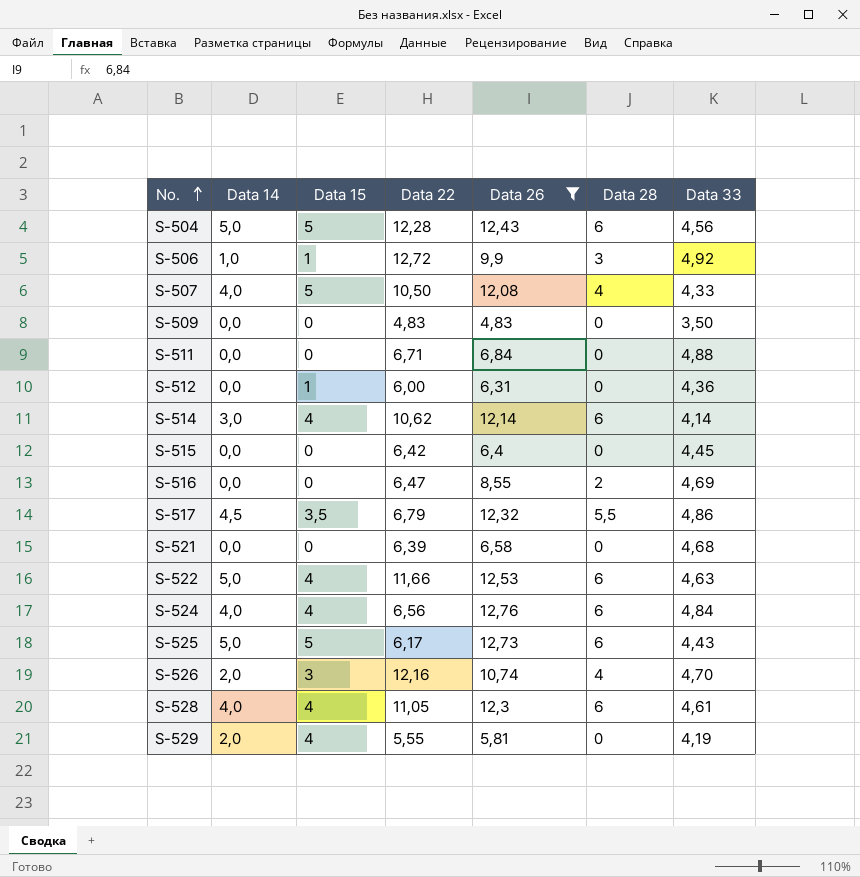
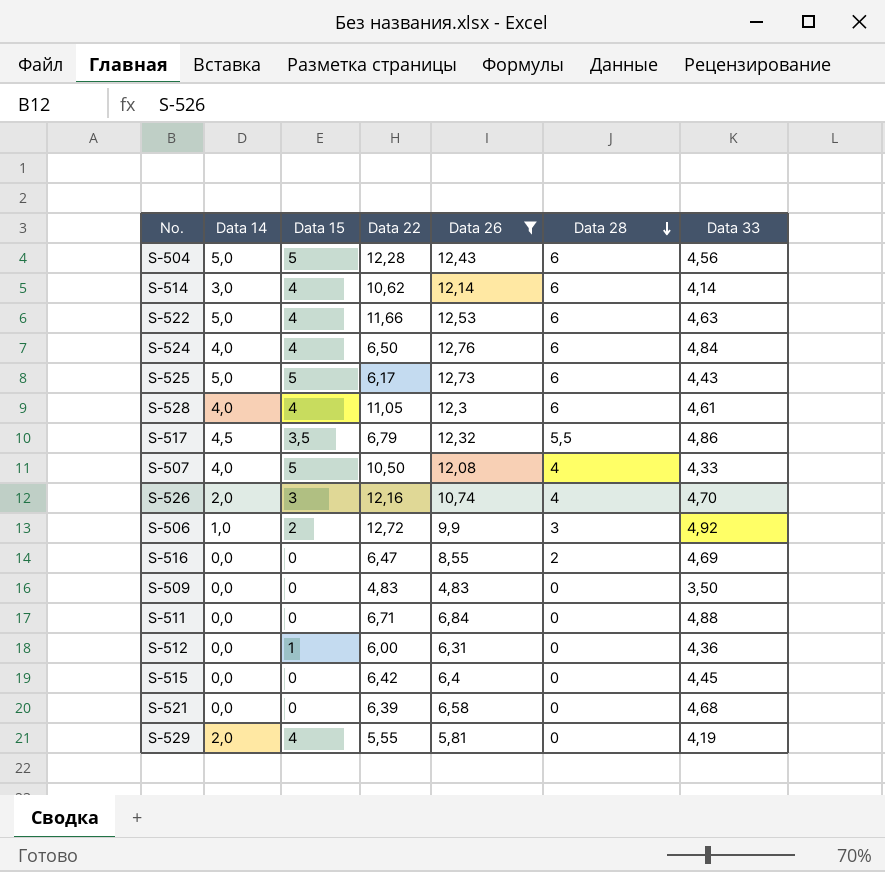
row order: No. ascending -> Data 28 descending
S-524 | Data 22: 6,56 -> 6,50
S-506 | Data 15: 1 -> 2

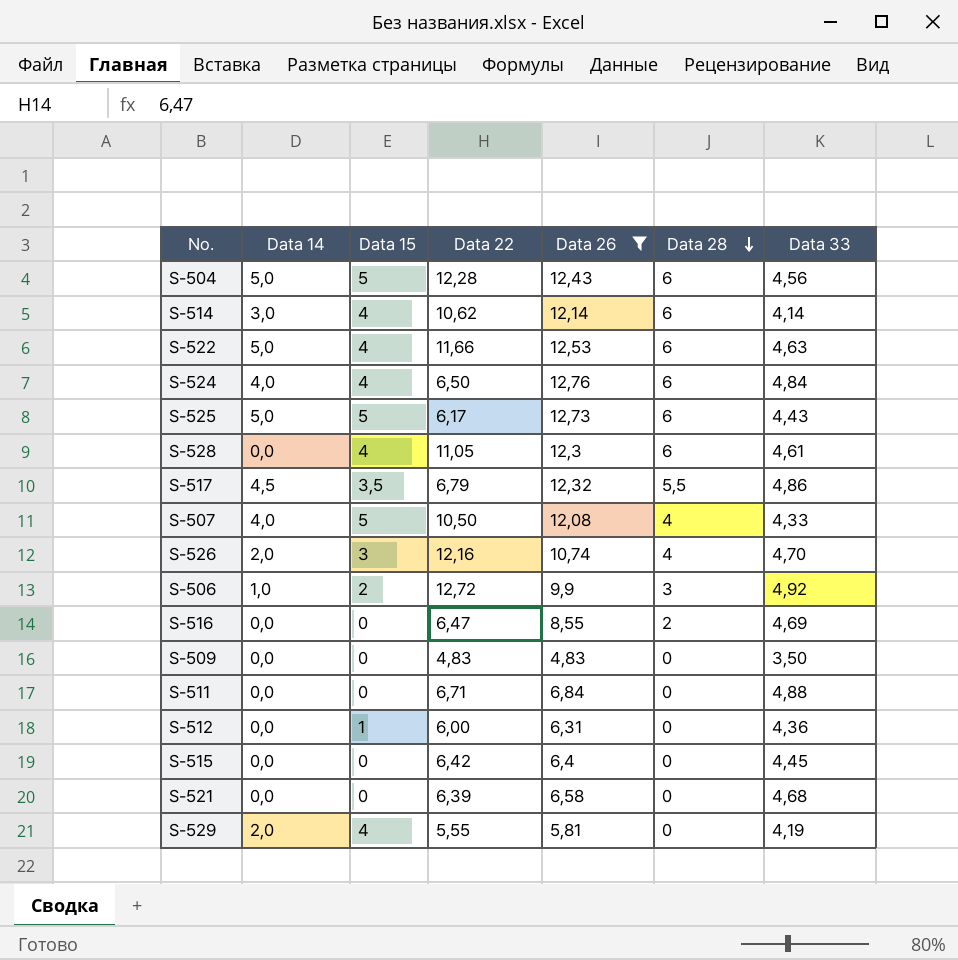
S-528 | Data 14: 4,0 -> 0,0

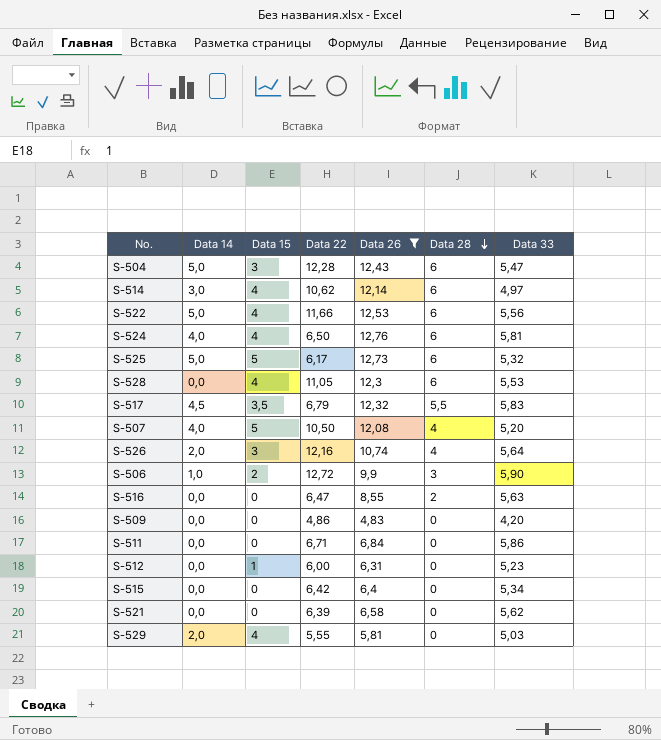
S-504 | Data 15: 5 -> 3
S-504 | Data 33: 4,56 -> 5,47
S-514 | Data 33: 4,14 -> 4,97
S-522 | Data 33: 4,63 -> 5,56
S-524 | Data 33: 4,84 -> 5,81
S-525 | Data 33: 4,43 -> 5,32
S-528 | Data 33: 4,61 -> 5,53
S-517 | Data 33: 4,86 -> 5,83
S-507 | Data 33: 4,33 -> 5,20
S-526 | Data 33: 4,70 -> 5,64
S-506 | Data 33: 4,92 -> 5,90
S-516 | Data 33: 4,69 -> 5,63
S-509 | Data 22: 4,83 -> 4,86
S-509 | Data 33: 3,50 -> 4,20
S-511 | Data 33: 4,88 -> 5,86
S-512 | Data 33: 4,36 -> 5,23
S-515 | Data 33: 4,45 -> 5,34
S-521 | Data 33: 4,68 -> 5,62
S-529 | Data 33: 4,19 -> 5,03

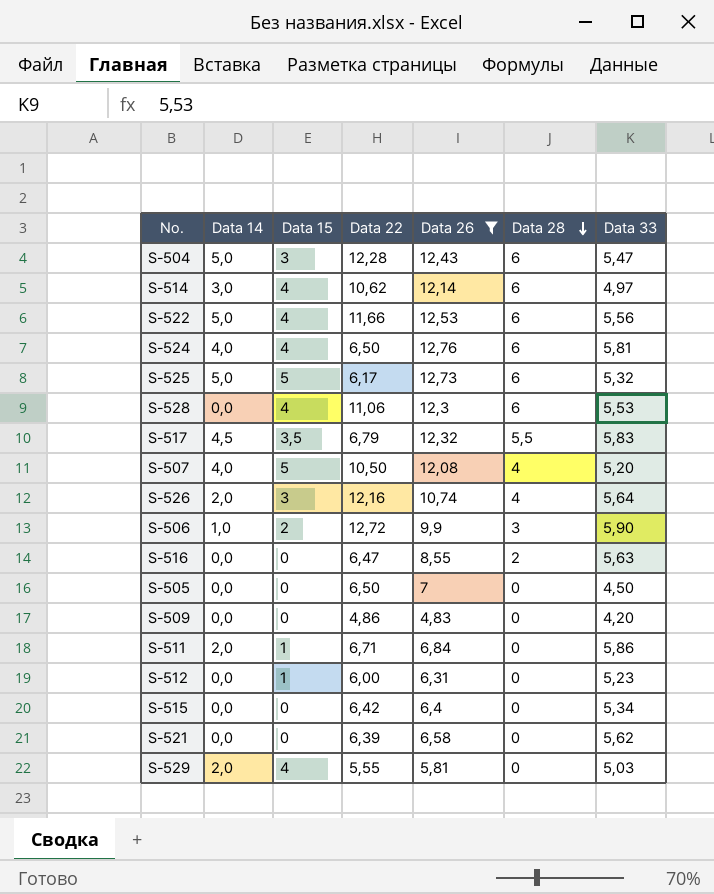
S-528 | Data 22: 11,05 -> 11,06
row S-505: none -> 0,0 | 0 | 6,50 | 7 | 0 | 4,50
S-511 | Data 14: 0,0 -> 2,0
S-511 | Data 15: 0 -> 1

